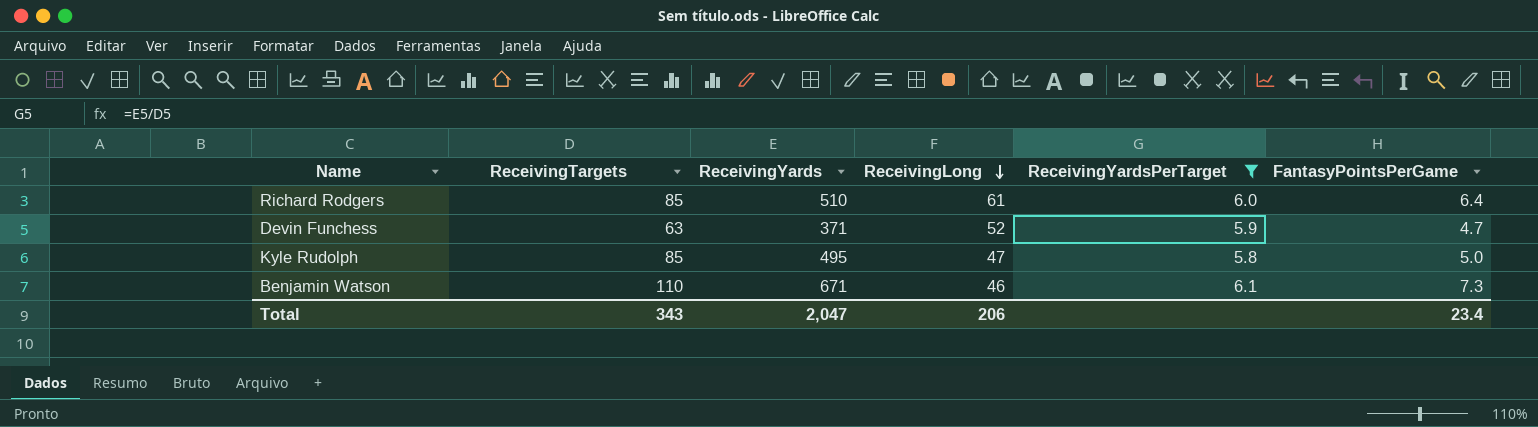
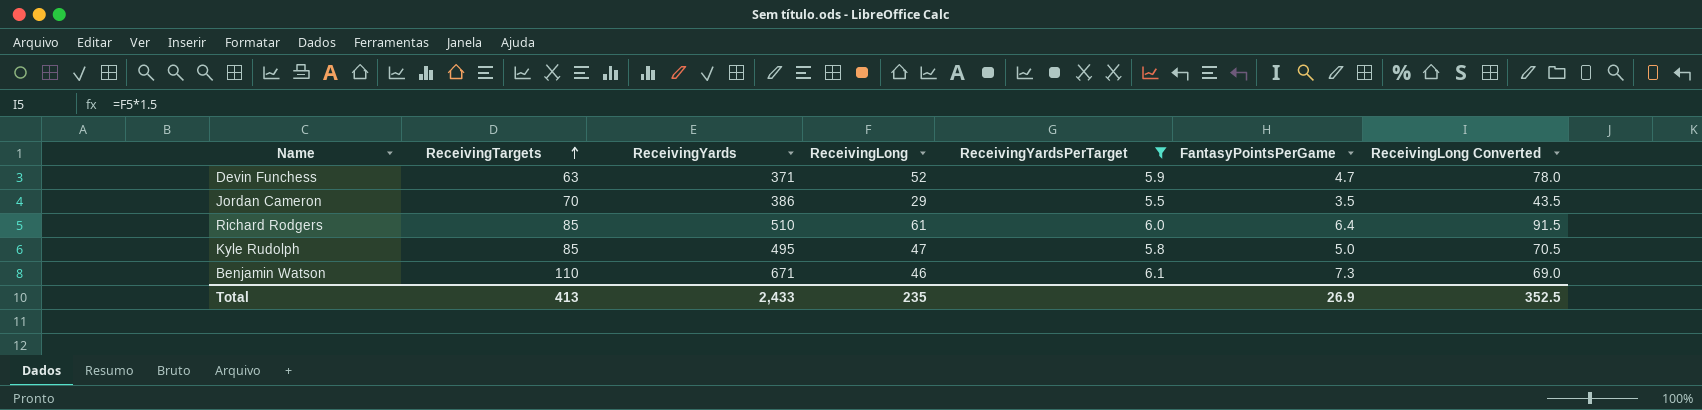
row order: ReceivingLong descending -> ReceivingTargets ascending
column ReceivingLong Converted | formula: none -> [ReceivingLong] * 1.5
row Jordan Cameron: none -> 70 | 386 | 29 | 5.5 | 3.5 | 43.5
Total | ReceivingTargets: 343 -> 413
Total | ReceivingYards: 2,047 -> 2,433
Total | ReceivingLong: 206 -> 235
Total | FantasyPointsPerGame: 23.4 -> 26.9

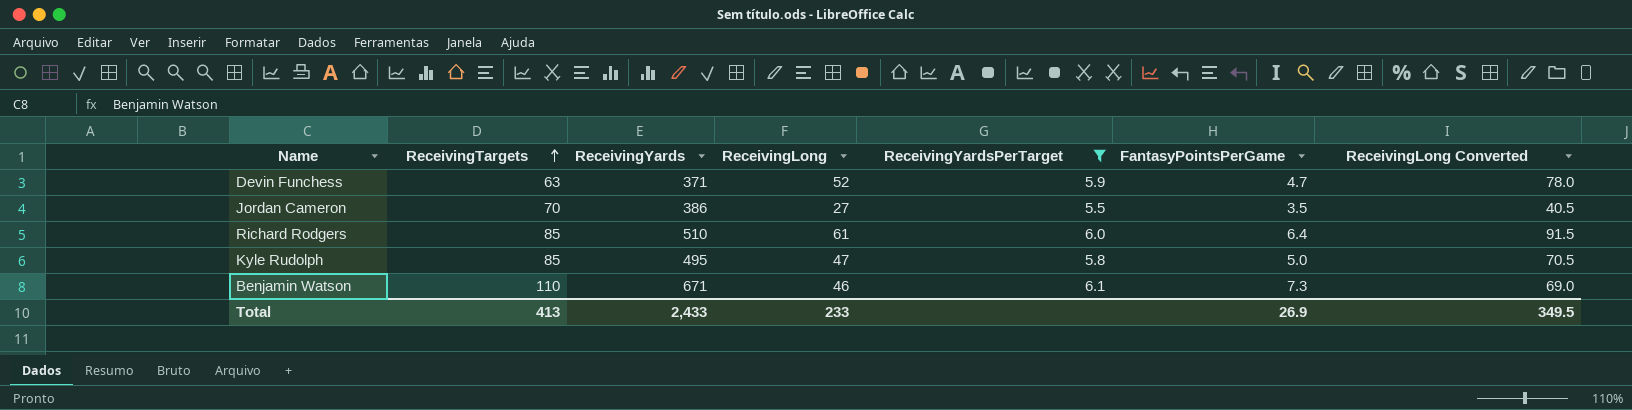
Jordan Cameron | ReceivingLong: 29 -> 27
Jordan Cameron | ReceivingLong Converted: 43.5 -> 40.5
Total | ReceivingLong: 235 -> 233
Total | ReceivingLong Converted: 352.5 -> 349.5

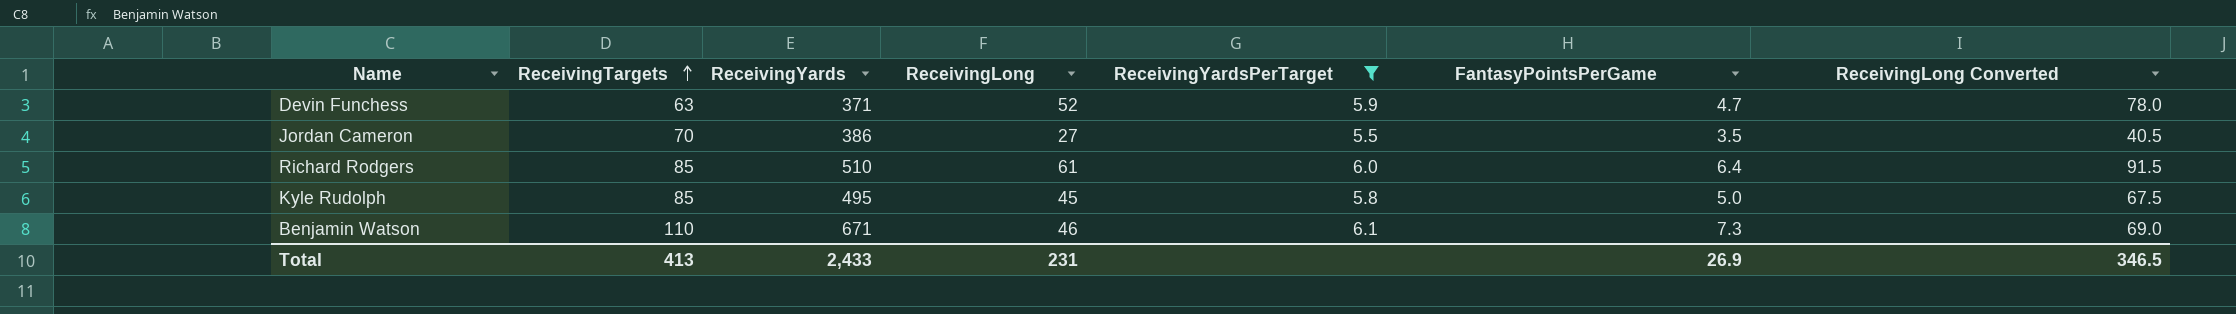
Kyle Rudolph | ReceivingLong: 47 -> 45
Kyle Rudolph | ReceivingLong Converted: 70.5 -> 67.5
Total | ReceivingLong: 233 -> 231
Total | ReceivingLong Converted: 349.5 -> 346.5

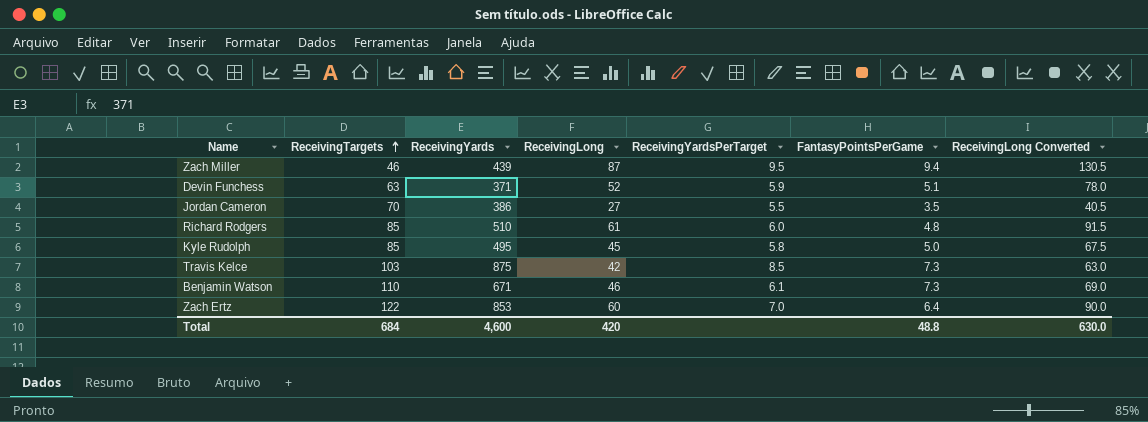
filter: ReceivingYardsPerTarget <= 6.1 -> none
Devin Funchess | FantasyPointsPerGame: 4.7 -> 5.1
Richard Rodgers | FantasyPointsPerGame: 6.4 -> 4.8
Total | ReceivingTargets: 413 -> 684
Total | ReceivingYards: 2,433 -> 4,600
Total | ReceivingLong: 231 -> 420
Total | FantasyPointsPerGame: 26.9 -> 48.8
Total | ReceivingLong Converted: 346.5 -> 630.0

